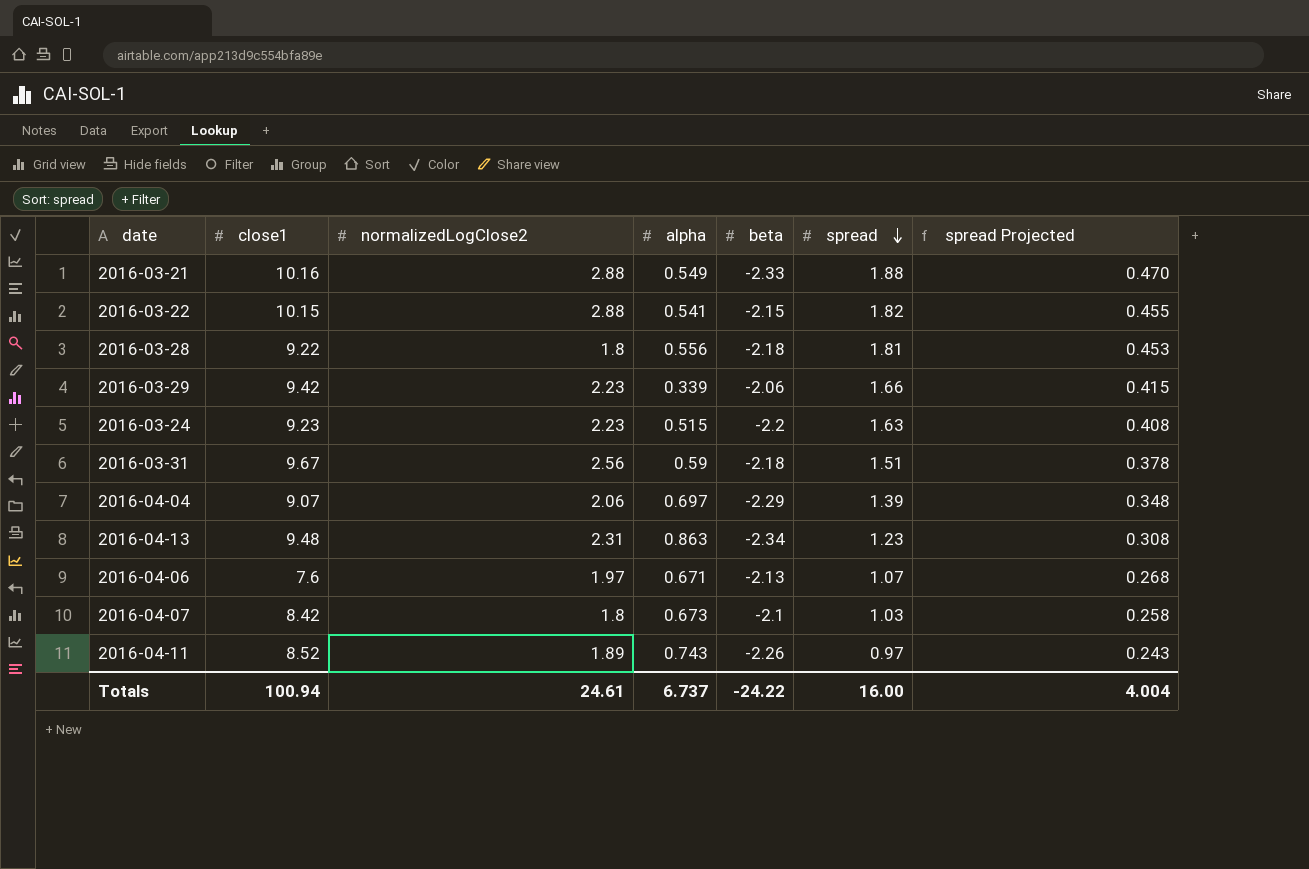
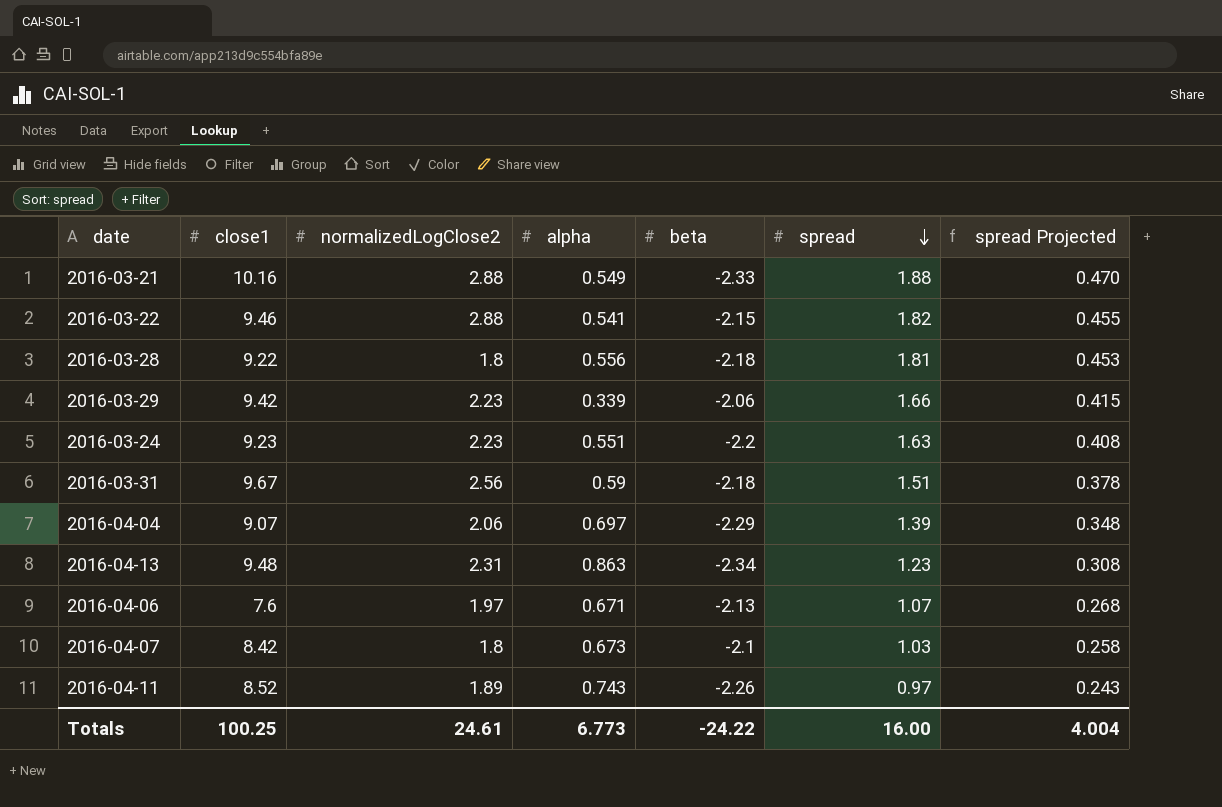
2016-03-22 | close1: 10.15 -> 9.46
2016-03-24 | alpha: 0.515 -> 0.551
Totals | close1: 100.94 -> 100.25
Totals | alpha: 6.737 -> 6.773

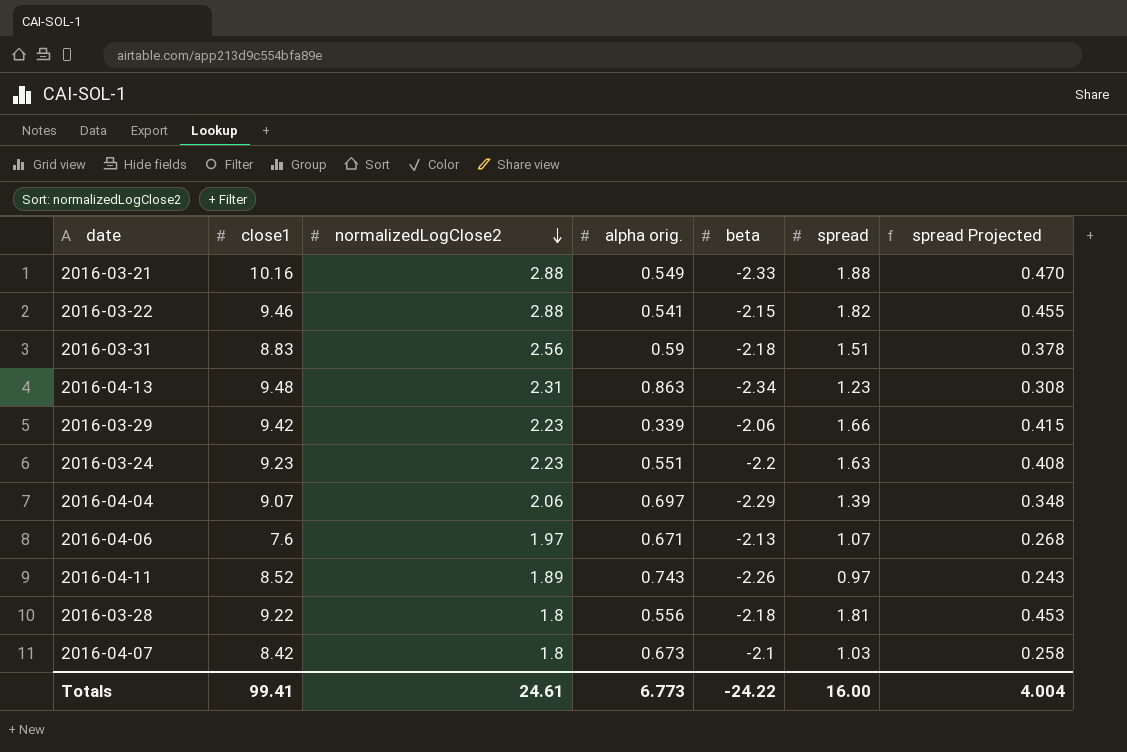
row order: spread descending -> normalizedLogClose2 descending
column name: alpha -> alpha orig.
2016-03-31 | close1: 9.67 -> 8.83
Totals | close1: 100.25 -> 99.41

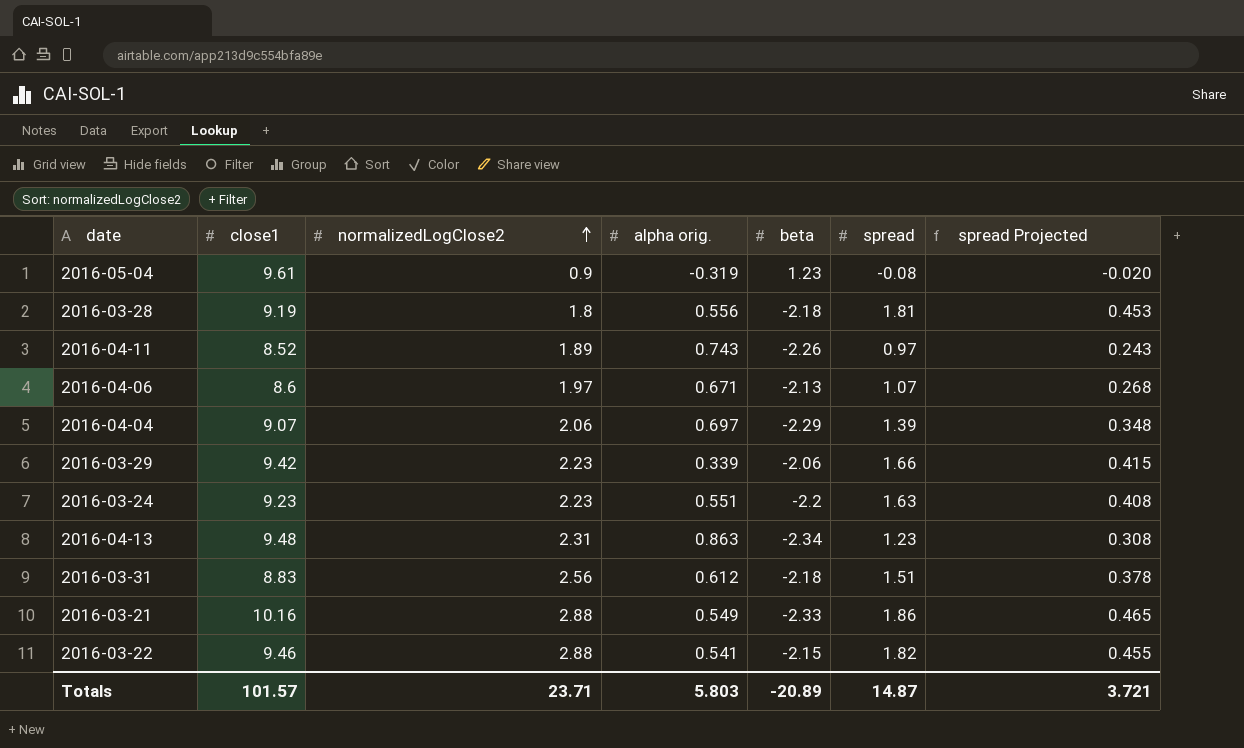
row order: normalizedLogClose2 descending -> normalizedLogClose2 ascending
row 2016-04-07: 8.42 | 1.8 | 0.673 | -2.1 | 1.03 | 0.258 -> none
row 2016-05-04: none -> 9.61 | 0.9 | -0.319 | 1.23 | -0.08 | -0.020
2016-03-28 | close1: 9.22 -> 9.19
2016-04-06 | close1: 7.6 -> 8.6
2016-03-31 | alpha orig.: 0.59 -> 0.612
2016-03-21 | spread: 1.88 -> 1.86
2016-03-21 | spread Projected: 0.470 -> 0.465
Totals | close1: 99.41 -> 101.57
Totals | normalizedLogClose2: 24.61 -> 23.71
Totals | alpha orig.: 6.773 -> 5.803
Totals | beta: -24.22 -> -20.89
Totals | spread: 16.00 -> 14.87
Totals | spread Projected: 4.004 -> 3.721

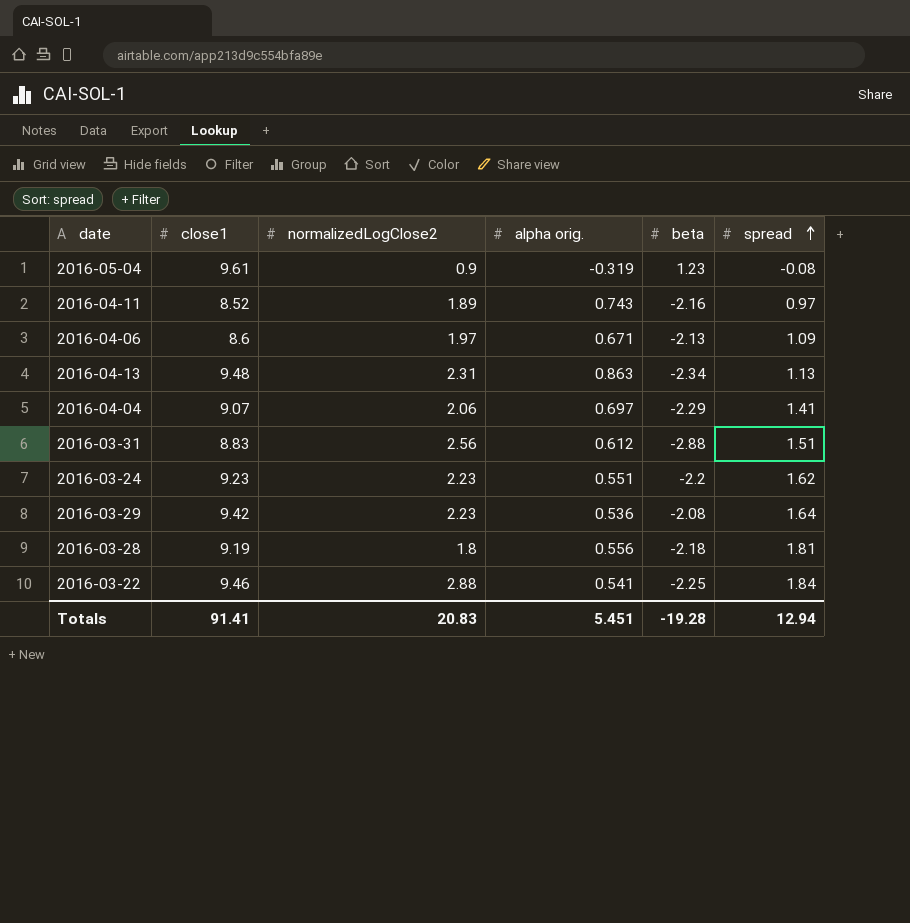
row order: normalizedLogClose2 ascending -> spread ascending
column spread Projected | formula: [spread] * 0.25 -> none
row 2016-03-21: 10.16 | 2.88 | 0.549 | -2.33 | 1.86 | 0.465 -> none
2016-04-11 | beta: -2.26 -> -2.16
2016-04-06 | spread: 1.07 -> 1.09
2016-04-13 | spread: 1.23 -> 1.13
2016-04-04 | spread: 1.39 -> 1.41
2016-03-31 | beta: -2.18 -> -2.88
2016-03-24 | spread: 1.63 -> 1.62
2016-03-29 | alpha orig.: 0.339 -> 0.536
2016-03-29 | beta: -2.06 -> -2.08
2016-03-29 | spread: 1.66 -> 1.64
2016-03-22 | beta: -2.15 -> -2.25
2016-03-22 | spread: 1.82 -> 1.84
Totals | close1: 101.57 -> 91.41
Totals | normalizedLogClose2: 23.71 -> 20.83
Totals | alpha orig.: 5.803 -> 5.451
Totals | beta: -20.89 -> -19.28
Totals | spread: 14.87 -> 12.94

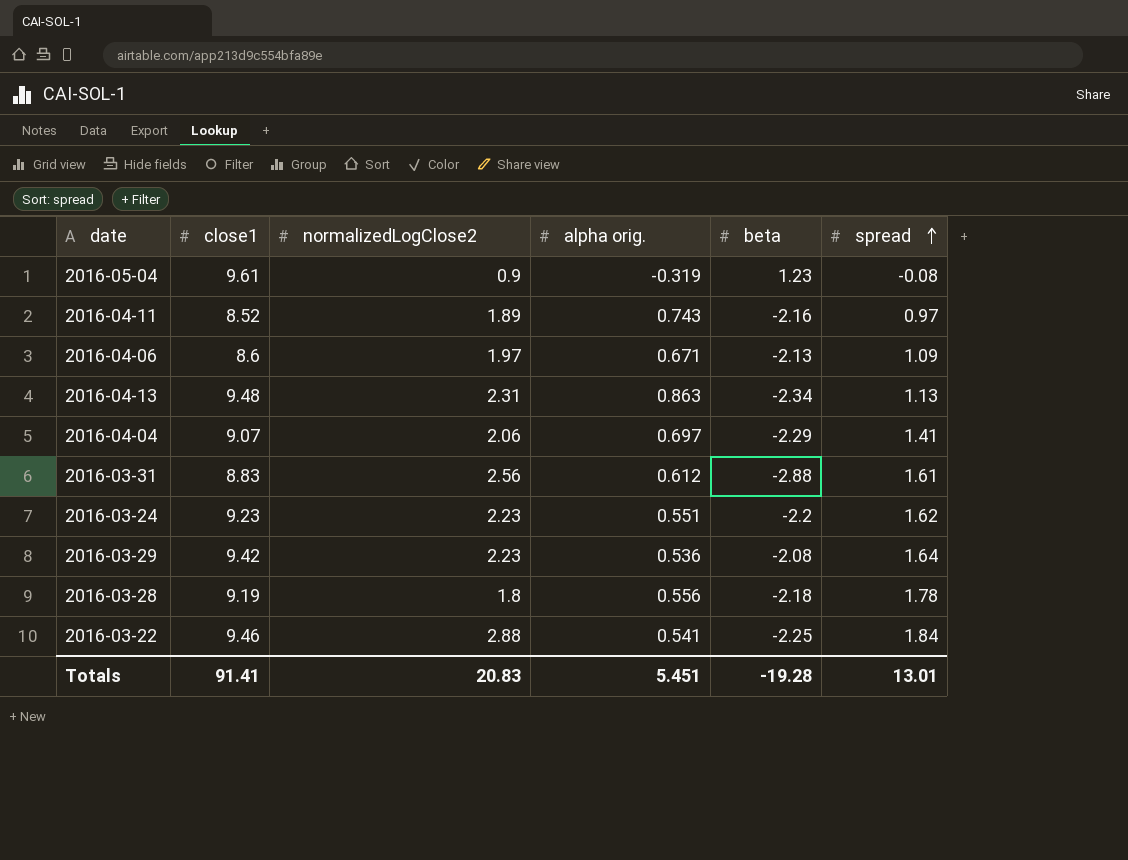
2016-03-31 | spread: 1.51 -> 1.61
2016-03-28 | spread: 1.81 -> 1.78
Totals | spread: 12.94 -> 13.01

